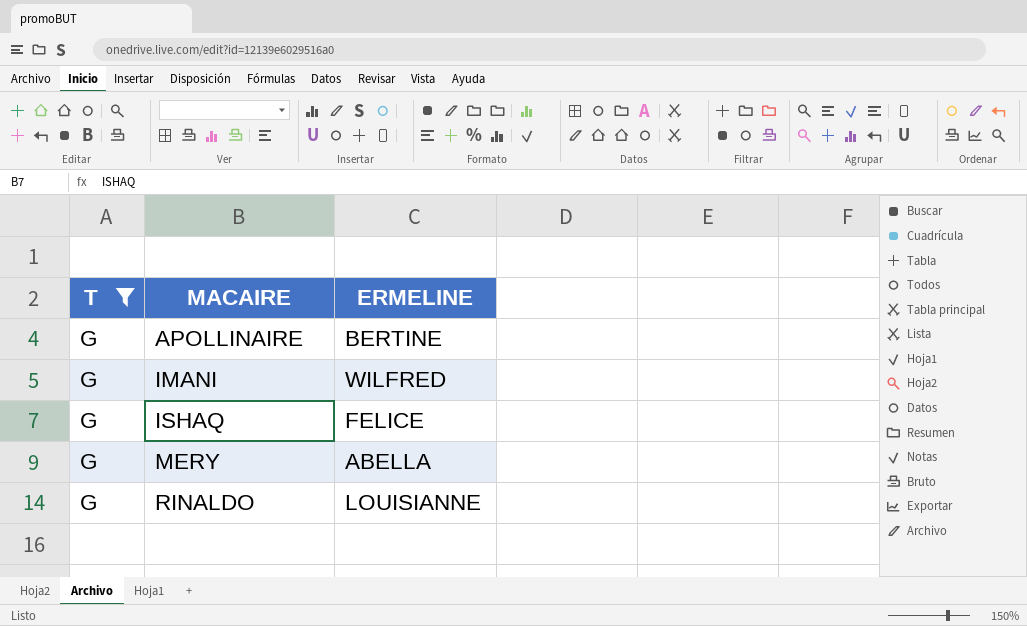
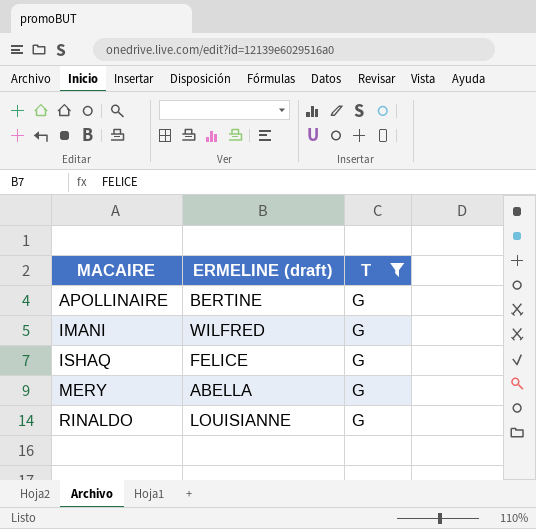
column name: ERMELINE -> ERMELINE (draft)
column T | position: 1 -> 3

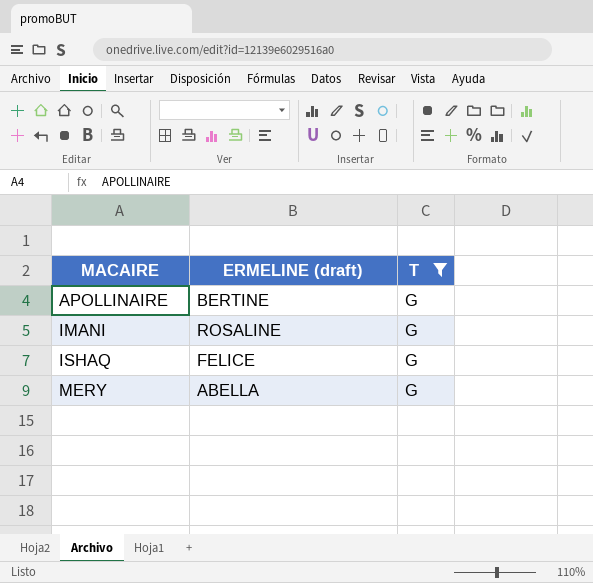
row RINALDO: LOUISIANNE | G -> none
IMANI | ERMELINE (draft): WILFRED -> ROSALINE

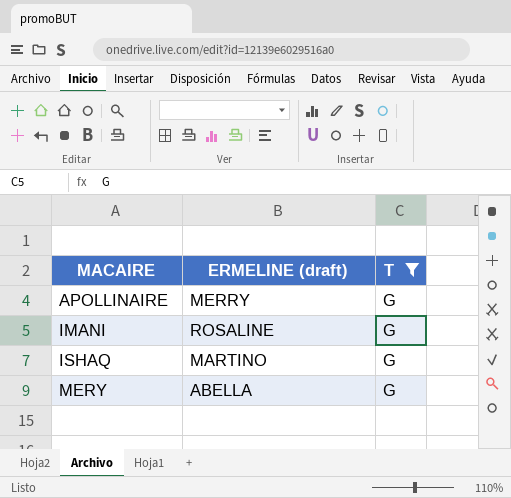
APOLLINAIRE | ERMELINE (draft): BERTINE -> MERRY
ISHAQ | ERMELINE (draft): FELICE -> MARTINO

